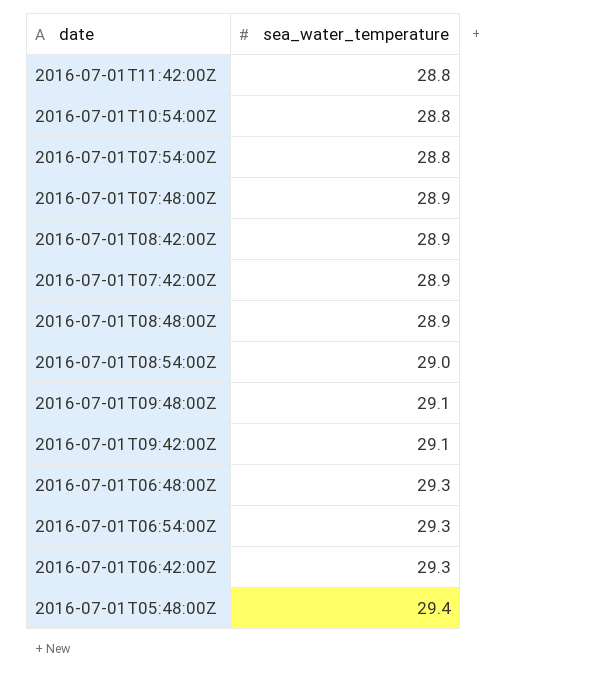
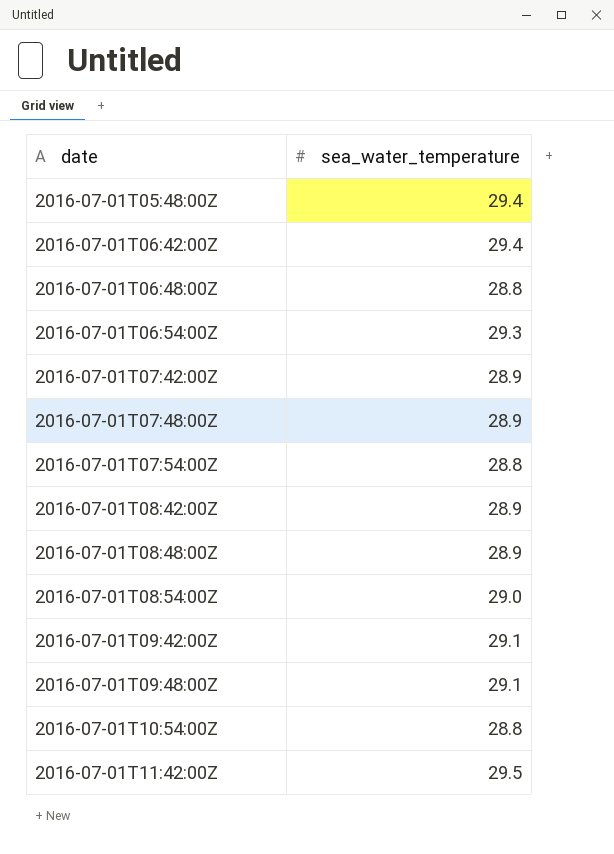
row order: sea_water_temperature ascending -> date ascending
2016-07-01T06:42:00Z | sea_water_temperature: 29.3 -> 29.4
2016-07-01T06:48:00Z | sea_water_temperature: 29.3 -> 28.8
2016-07-01T11:42:00Z | sea_water_temperature: 28.8 -> 29.5

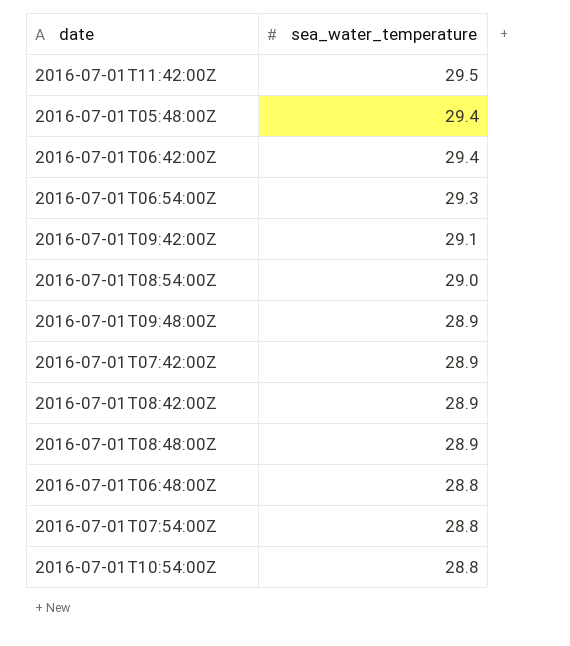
row order: date ascending -> sea_water_temperature descending
row 2016-07-01T07:48:00Z: 28.9 -> none
2016-07-01T09:48:00Z | sea_water_temperature: 29.1 -> 28.9

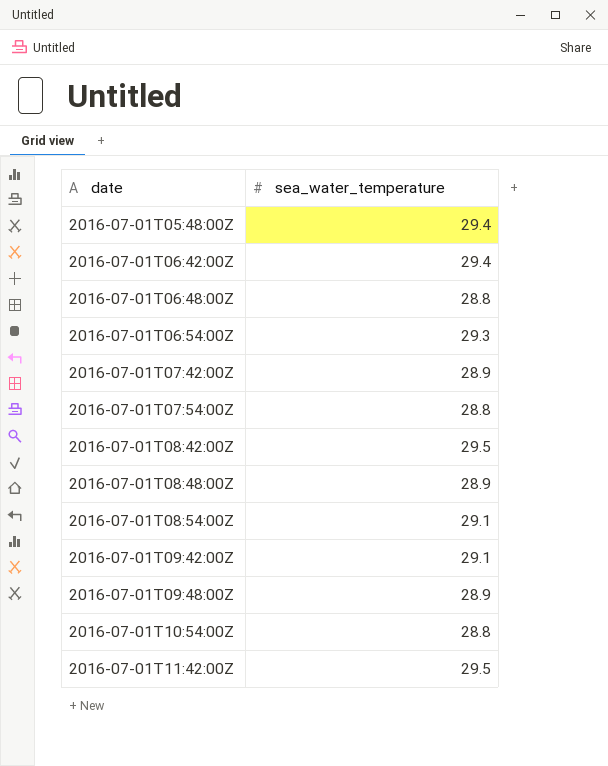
row order: sea_water_temperature descending -> date ascending
2016-07-01T08:42:00Z | sea_water_temperature: 28.9 -> 29.5
2016-07-01T08:54:00Z | sea_water_temperature: 29.0 -> 29.1

